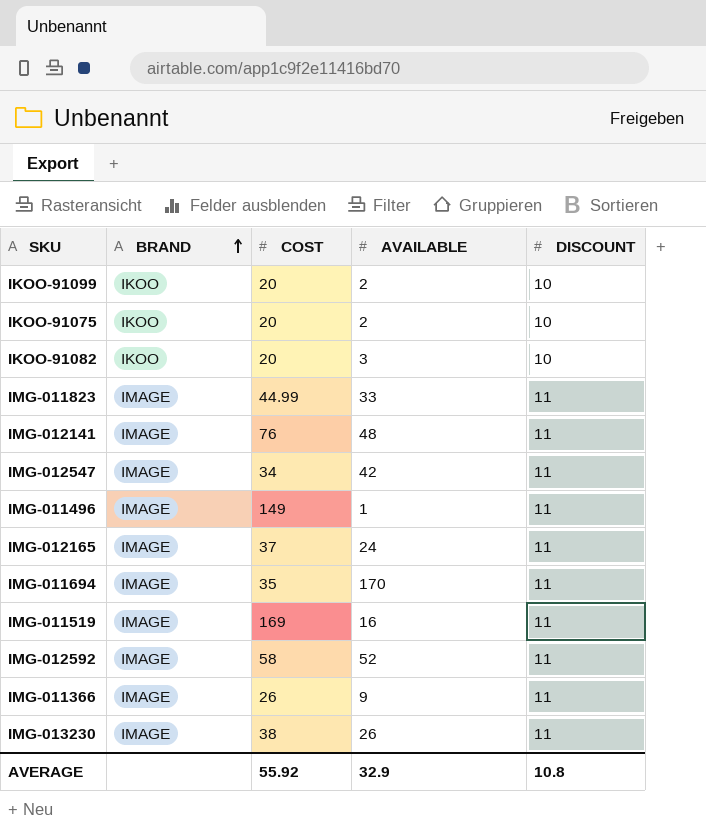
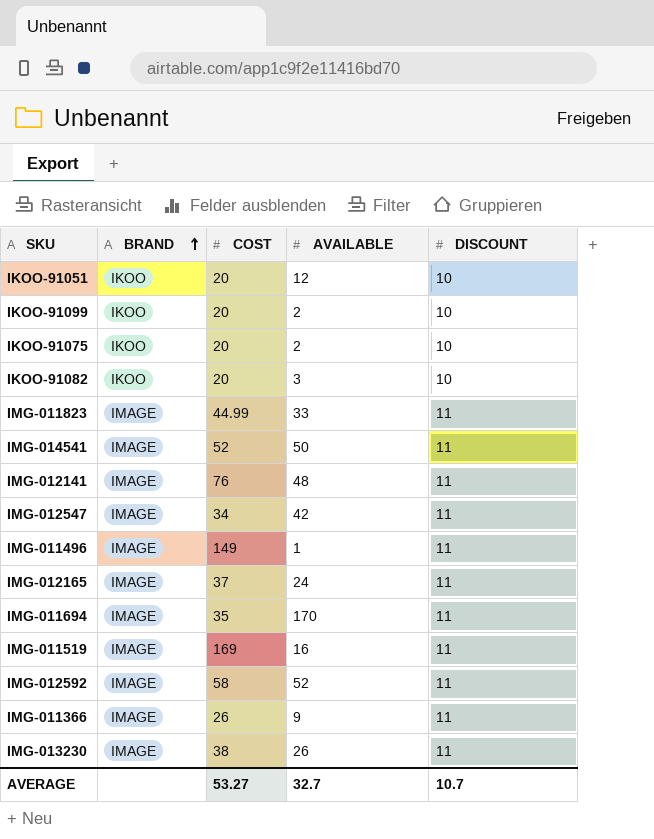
row IKOO-91051: none -> IKOO | 20 | 12 | 10
row IMG-014541: none -> IMAGE | 52 | 50 | 11
AVERAGE | COST: 55.92 -> 53.27
AVERAGE | AVAILABLE: 32.9 -> 32.7
AVERAGE | DISCOUNT: 10.8 -> 10.7

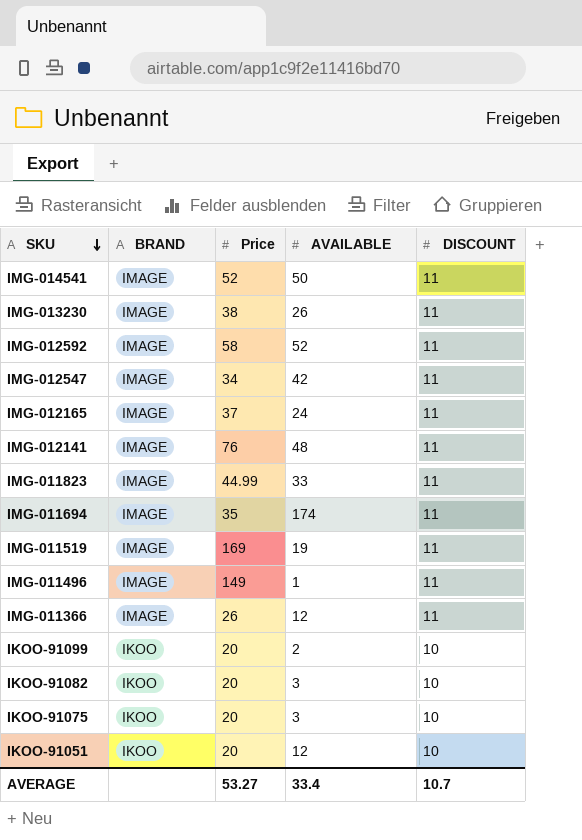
row order: BRAND ascending -> SKU descending
column name: COST -> Price
IMG-011694 | AVAILABLE: 170 -> 174
IMG-011519 | AVAILABLE: 16 -> 19
IMG-011366 | AVAILABLE: 9 -> 12
IKOO-91075 | AVAILABLE: 2 -> 3
AVERAGE | AVAILABLE: 32.7 -> 33.4

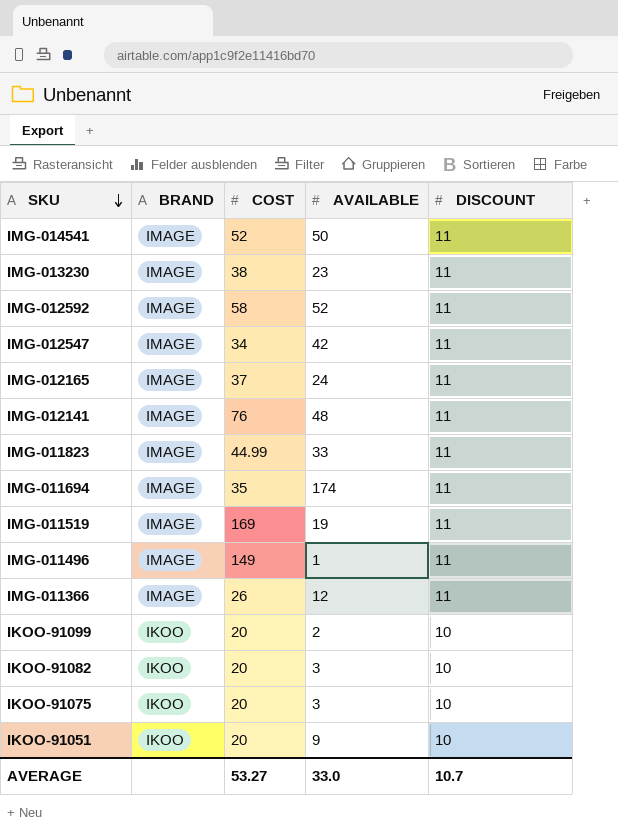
column name: Price -> COST
IMG-013230 | AVAILABLE: 26 -> 23
IKOO-91051 | AVAILABLE: 12 -> 9
AVERAGE | AVAILABLE: 33.4 -> 33.0

